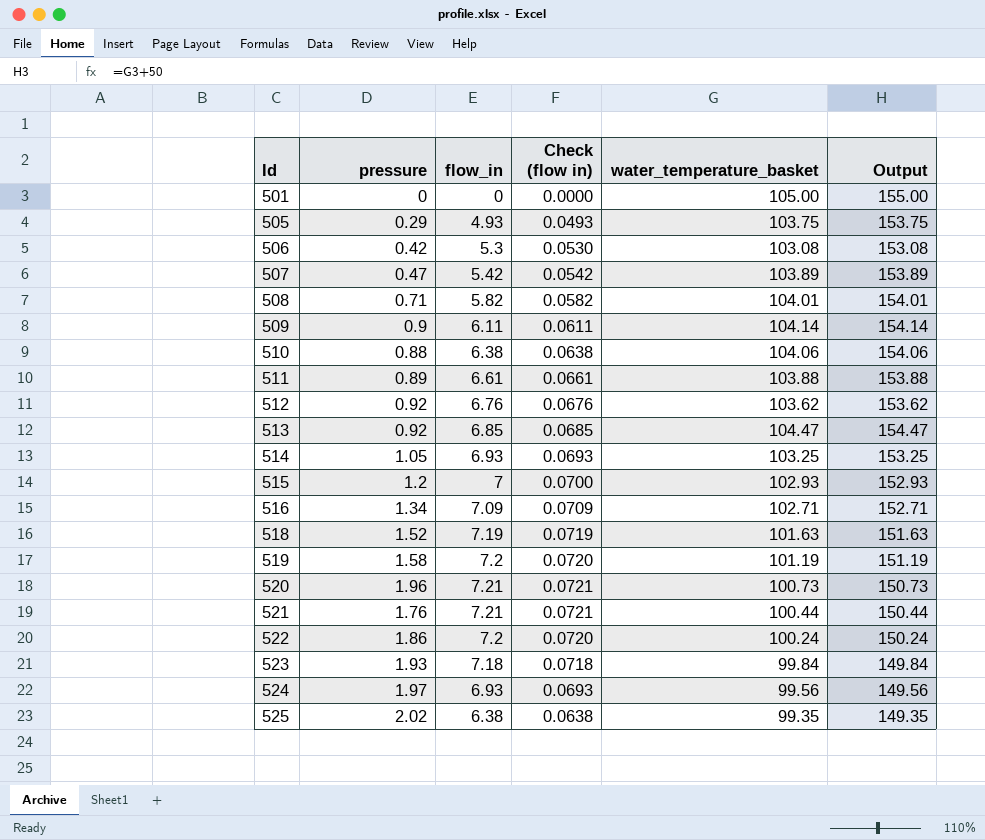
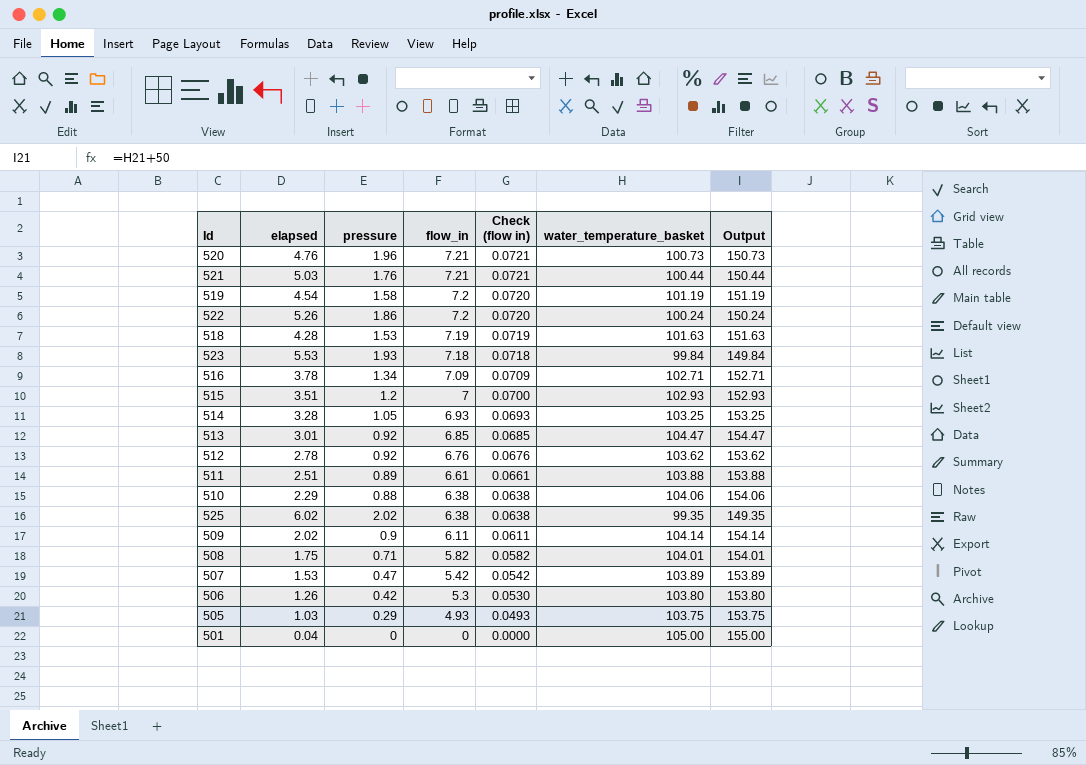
row order: Id ascending -> flow_in descending
column elapsed | position: none -> 2
row 524: 1.97 | 6.93 | 0.0693 | 99.56 | 149.56 -> none
518 | pressure: 1.52 -> 1.53
506 | water_temperature_basket: 103.08 -> 103.80
506 | Output: 153.08 -> 153.80

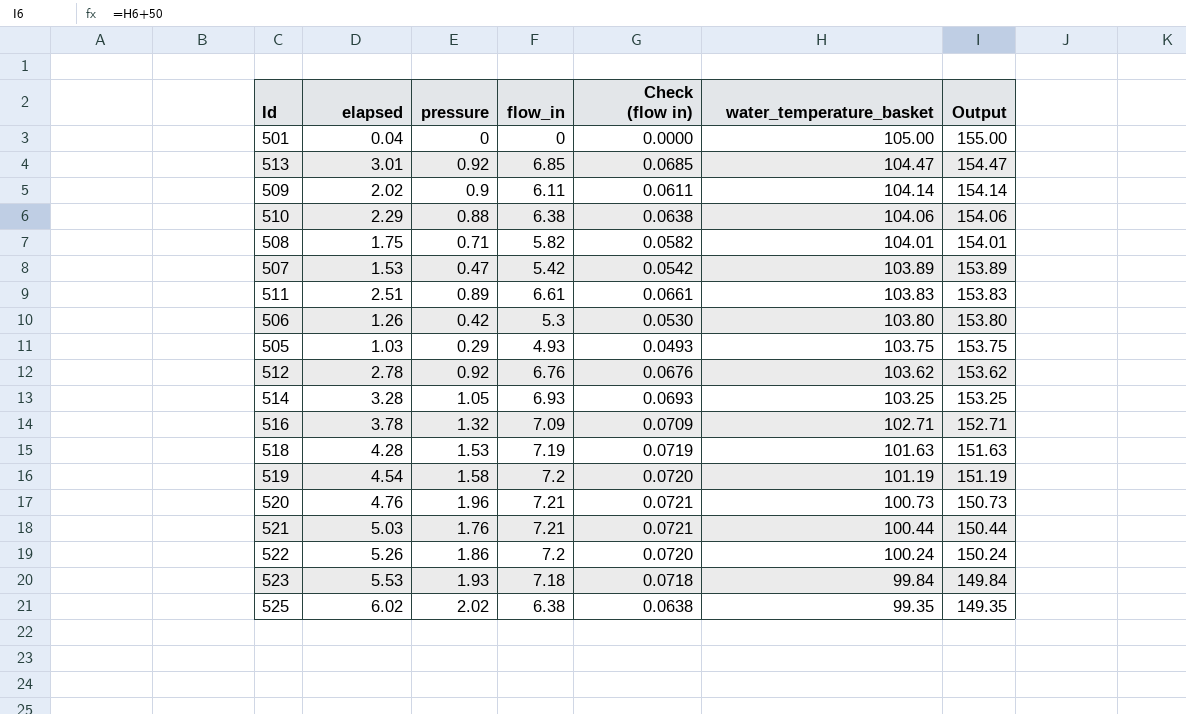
row order: flow_in descending -> water_temperature_basket descending
row 515: 3.51 | 1.2 | 7 | 0.0700 | 102.93 | 152.93 -> none
511 | water_temperature_basket: 103.88 -> 103.83
511 | Output: 153.88 -> 153.83
516 | pressure: 1.34 -> 1.32

